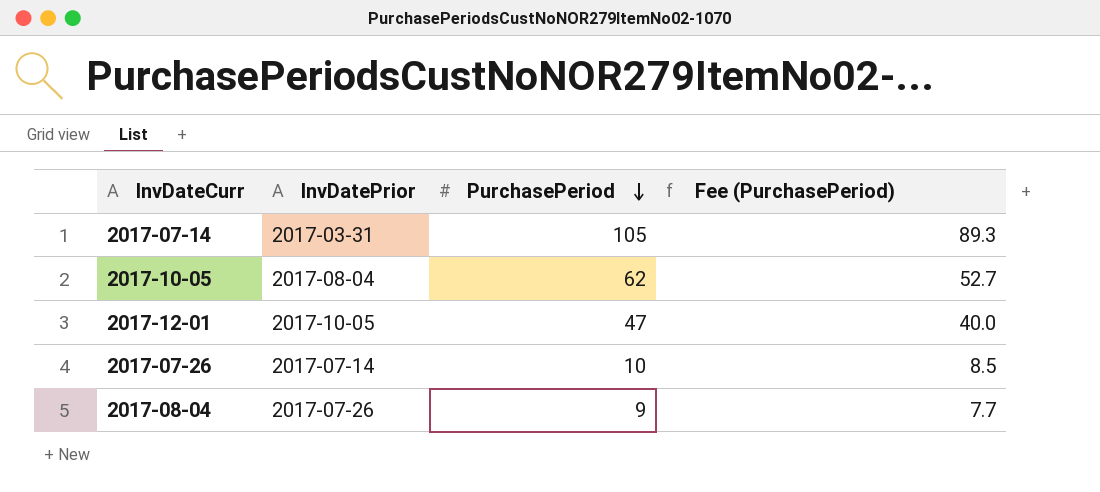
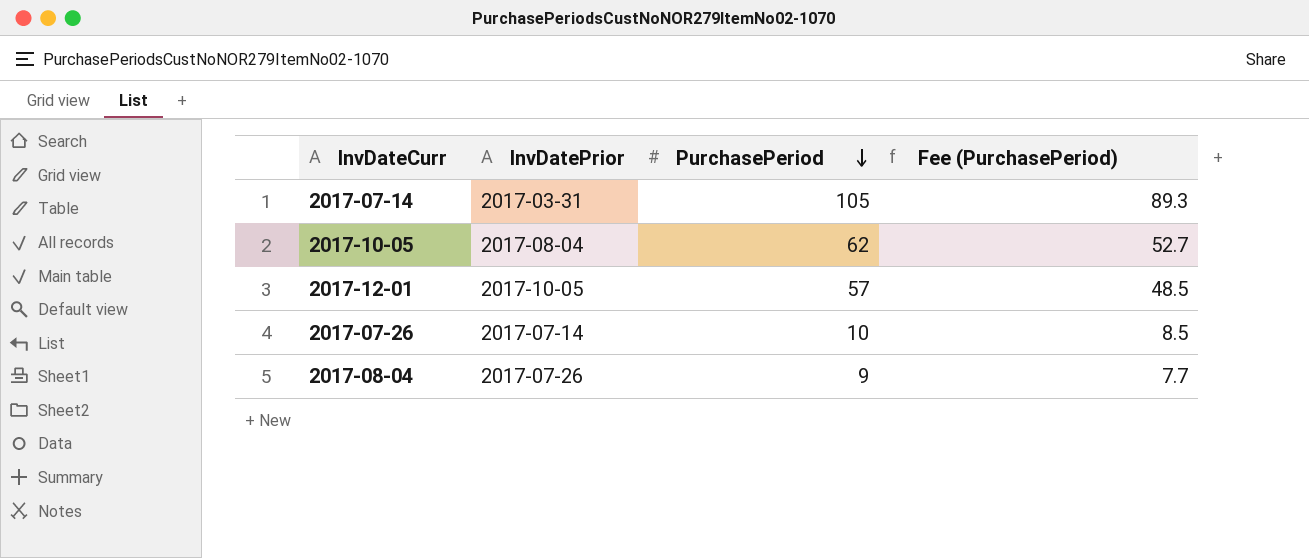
2017-12-01 | PurchasePeriod: 47 -> 57
2017-12-01 | Fee (PurchasePeriod): 40.0 -> 48.5

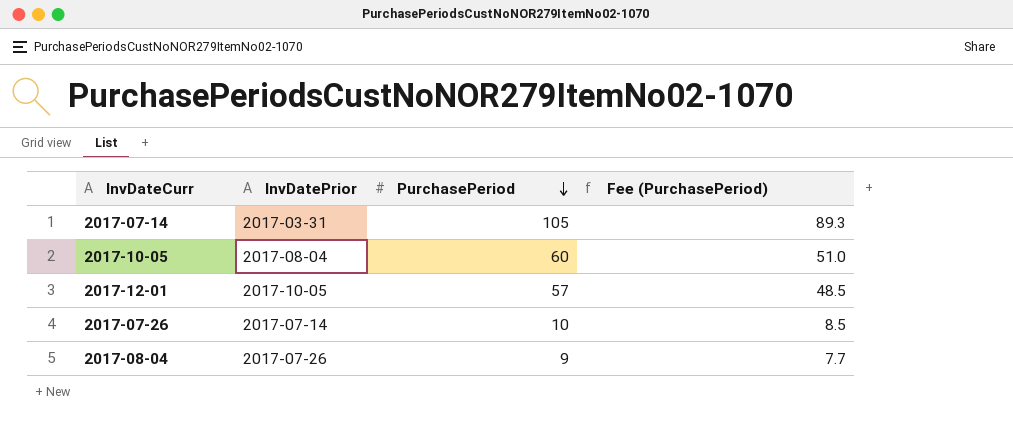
2017-10-05 | PurchasePeriod: 62 -> 60
2017-10-05 | Fee (PurchasePeriod): 52.7 -> 51.0

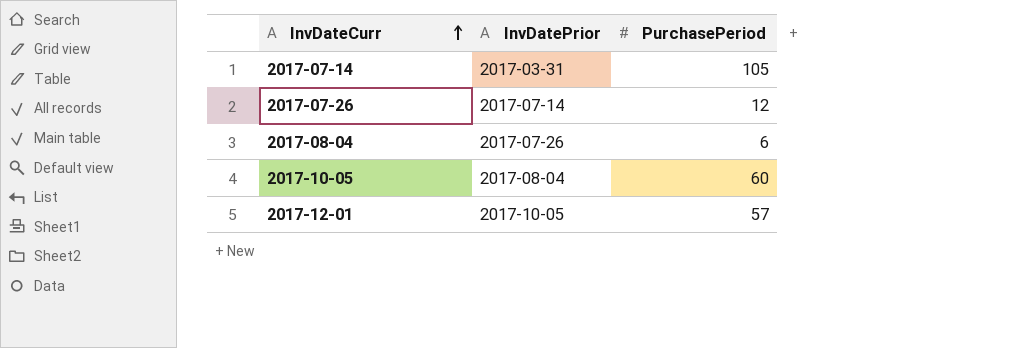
row order: PurchasePeriod descending -> InvDateCurr ascending
column Fee (PurchasePeriod) | formula: [PurchasePeriod] * 0.85 -> none
2017-07-26 | PurchasePeriod: 10 -> 12
2017-08-04 | PurchasePeriod: 9 -> 6

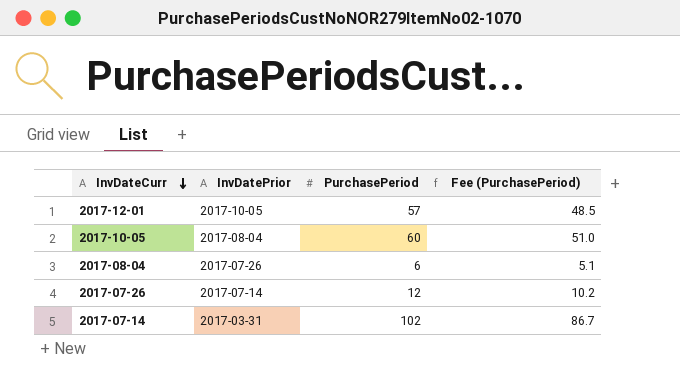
row order: InvDateCurr ascending -> InvDateCurr descending
column Fee (PurchasePeriod) | formula: none -> [PurchasePeriod] * 0.85
2017-07-14 | PurchasePeriod: 105 -> 102

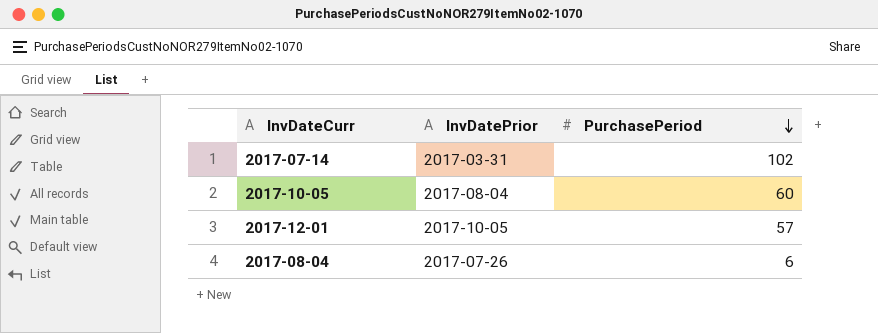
row order: InvDateCurr descending -> PurchasePeriod descending
column Fee (PurchasePeriod) | formula: [PurchasePeriod] * 0.85 -> none
row 2017-07-26: 2017-07-14 | 12 | 10.2 -> none

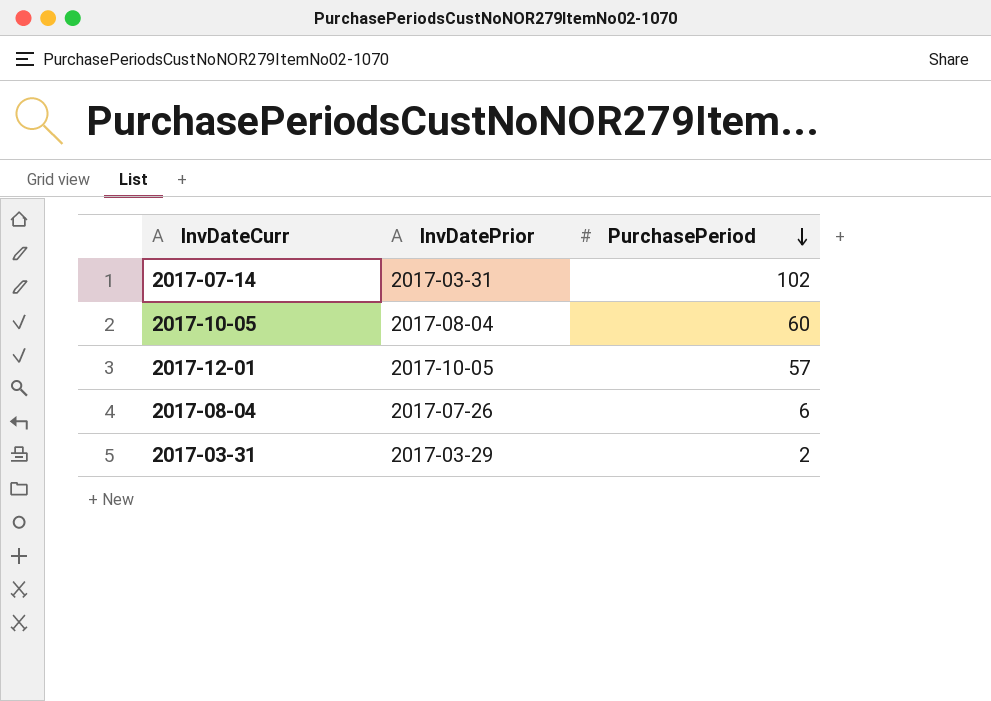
row 2017-03-31: none -> 2017-03-29 | 2

